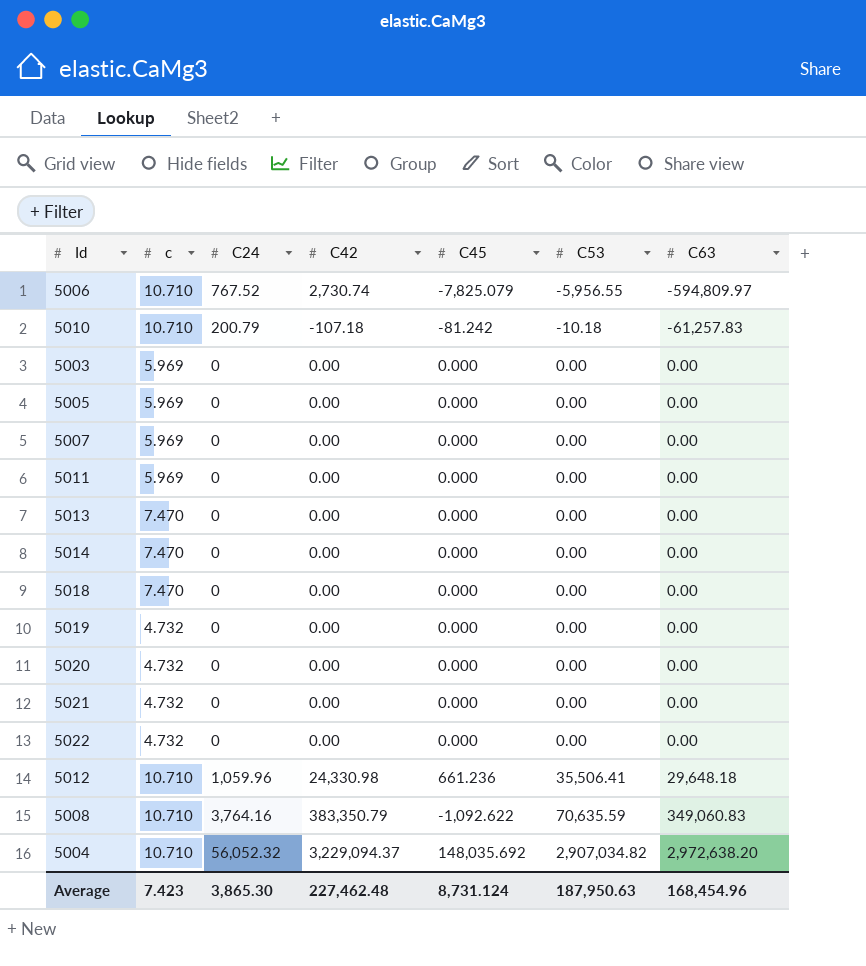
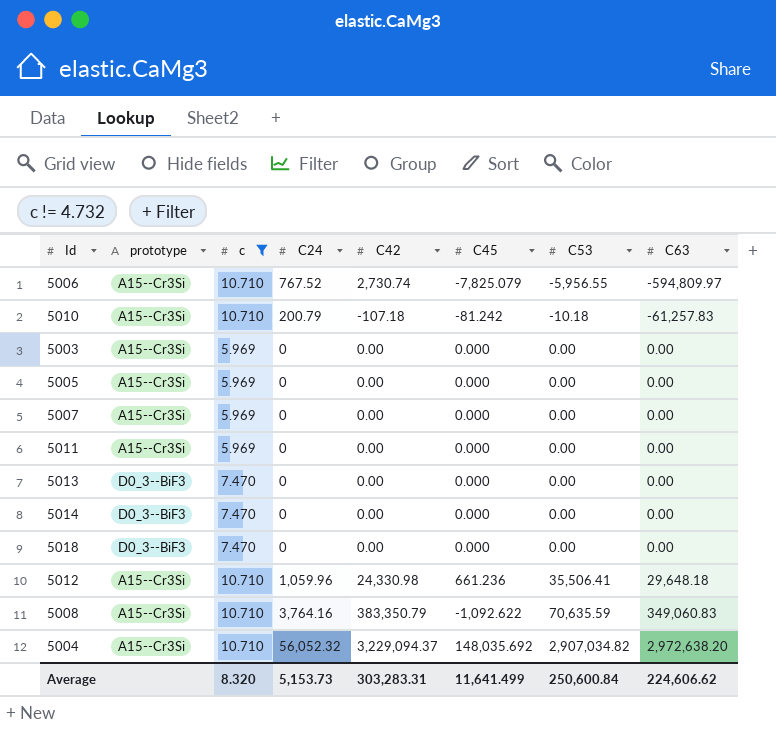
filter: none -> c != 4.732
column prototype | position: none -> 2
Average | c: 7.423 -> 8.320
Average | C24: 3,865.30 -> 5,153.73
Average | C42: 227,462.48 -> 303,283.31
Average | C45: 8,731.124 -> 11,641.499
Average | C53: 187,950.63 -> 250,600.84
Average | C63: 168,454.96 -> 224,606.62

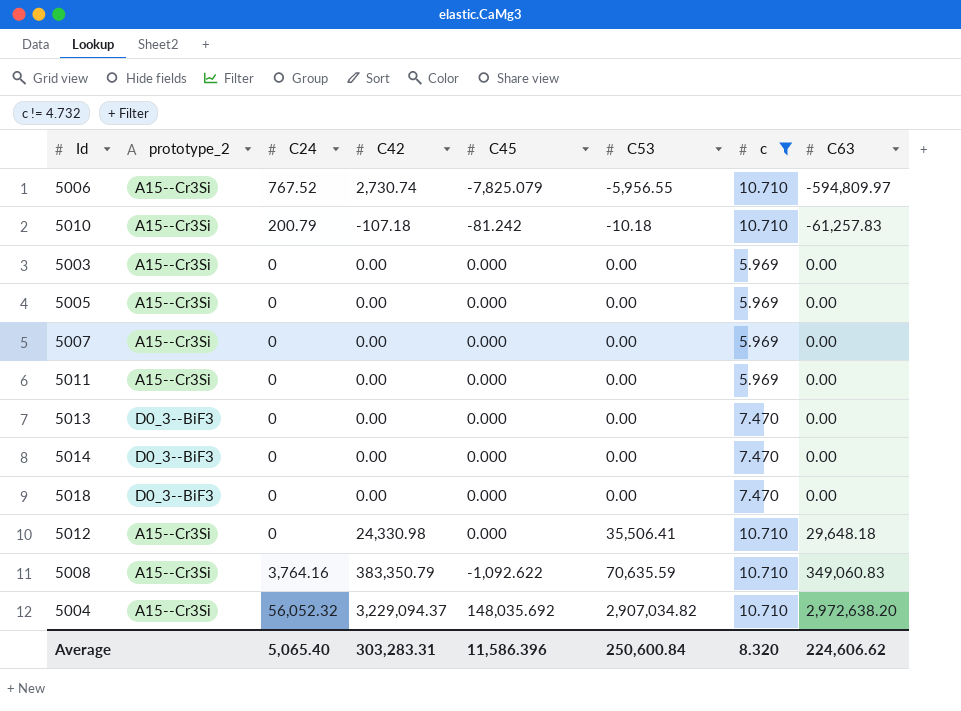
column name: prototype -> prototype_2
column c | position: 3 -> 7
5012 | C24: 1,059.96 -> 0
5012 | C45: 661.236 -> 0.000
Average | C24: 5,153.73 -> 5,065.40
Average | C45: 11,641.499 -> 11,586.396

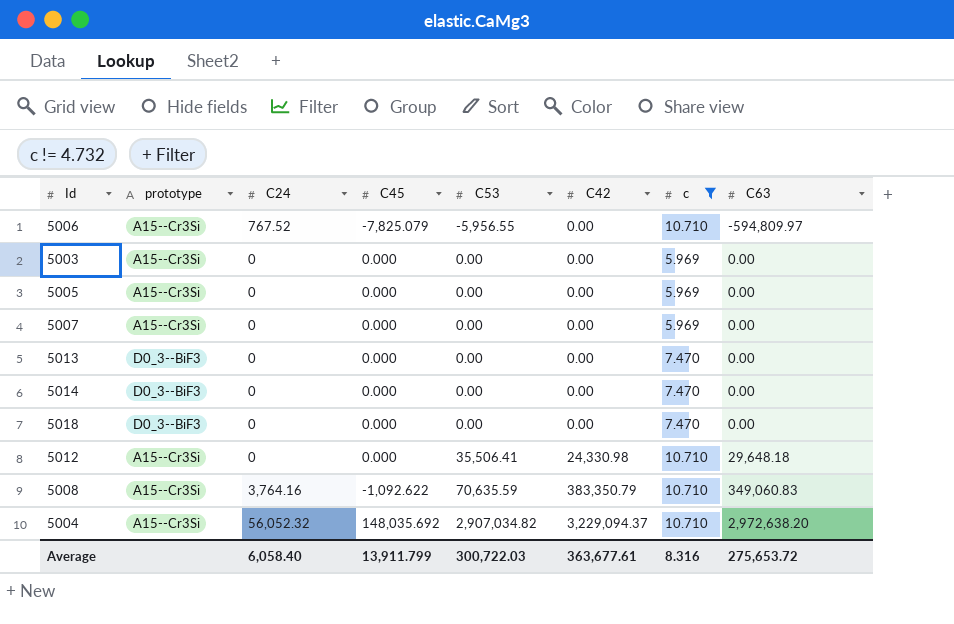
column name: prototype_2 -> prototype
column C42 | position: 4 -> 6
row 5010: A15--Cr3Si | 200.79 | -107.18 | -81.242 | -10.18 | 10.710 | -61,257.83 -> none
row 5011: A15--Cr3Si | 0 | 0.00 | 0.000 | 0.00 | 5.969 | 0.00 -> none
5006 | C42: 2,730.74 -> 0.00
Average | C24: 5,065.40 -> 6,058.40
Average | C45: 11,586.396 -> 13,911.799
Average | C53: 250,600.84 -> 300,722.03
Average | C42: 303,283.31 -> 363,677.61
Average | c: 8.320 -> 8.316
Average | C63: 224,606.62 -> 275,653.72

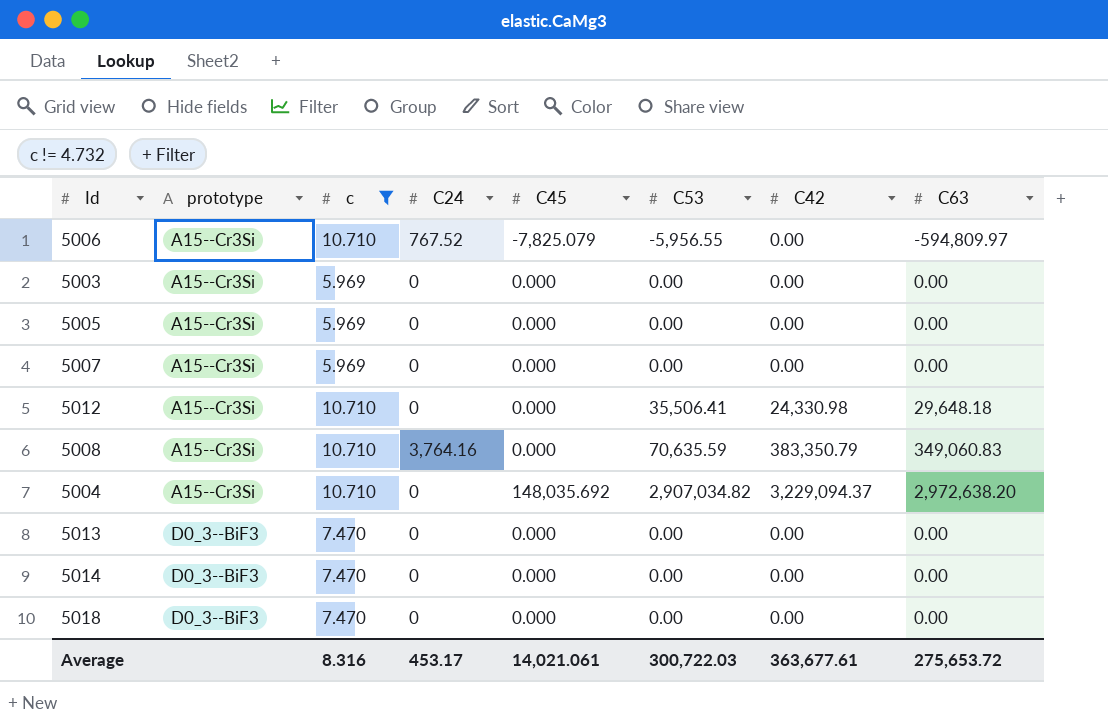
row order: C53 ascending -> prototype ascending
column c | position: 7 -> 3
5008 | C45: -1,092.622 -> 0.000
5004 | C24: 56,052.32 -> 0
Average | C24: 6,058.40 -> 453.17
Average | C45: 13,911.799 -> 14,021.061

